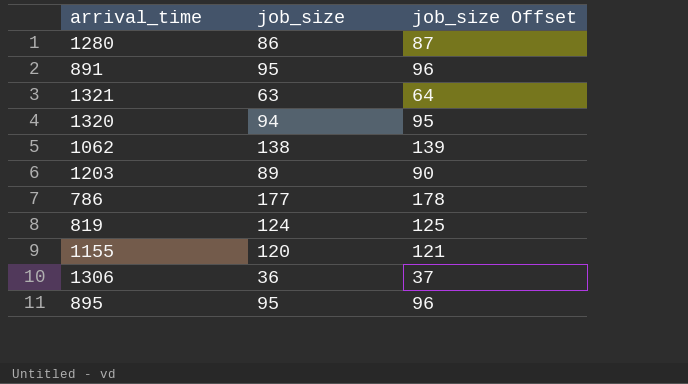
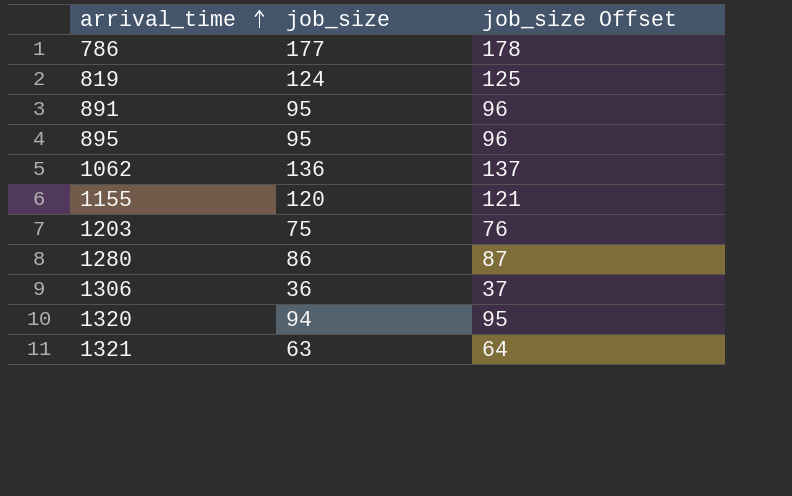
row order: none -> arrival_time ascending
1062 | job_size: 138 -> 136
1062 | job_size Offset: 139 -> 137
1203 | job_size: 89 -> 75
1203 | job_size Offset: 90 -> 76

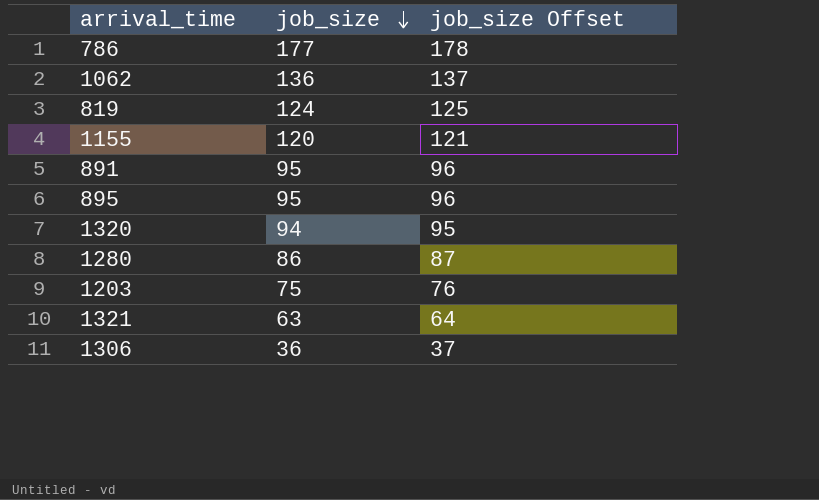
row order: arrival_time ascending -> job_size descending

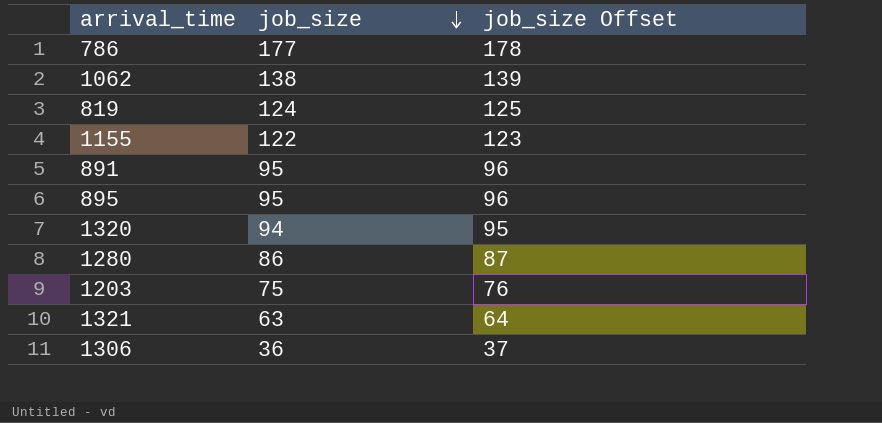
1062 | job_size: 136 -> 138
1062 | job_size Offset: 137 -> 139
1155 | job_size: 120 -> 122
1155 | job_size Offset: 121 -> 123

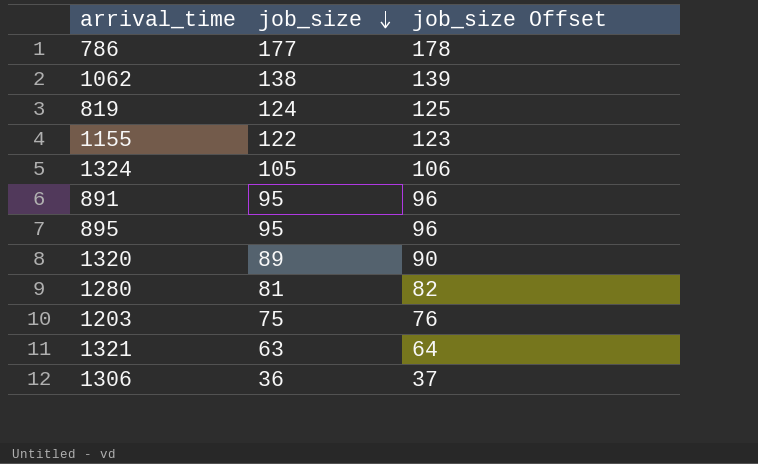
row 1324: none -> 105 | 106
1320 | job_size: 94 -> 89
1320 | job_size Offset: 95 -> 90
1280 | job_size: 86 -> 81
1280 | job_size Offset: 87 -> 82

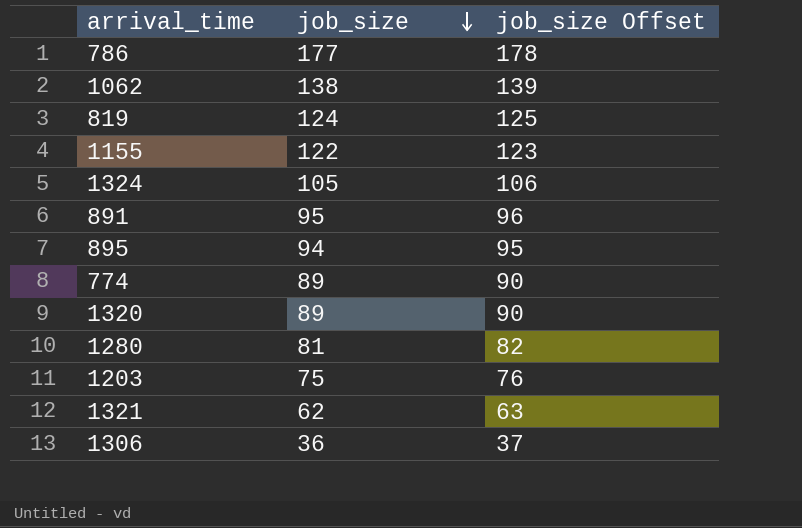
895 | job_size: 95 -> 94
895 | job_size Offset: 96 -> 95
row 774: none -> 89 | 90
1321 | job_size: 63 -> 62
1321 | job_size Offset: 64 -> 63

